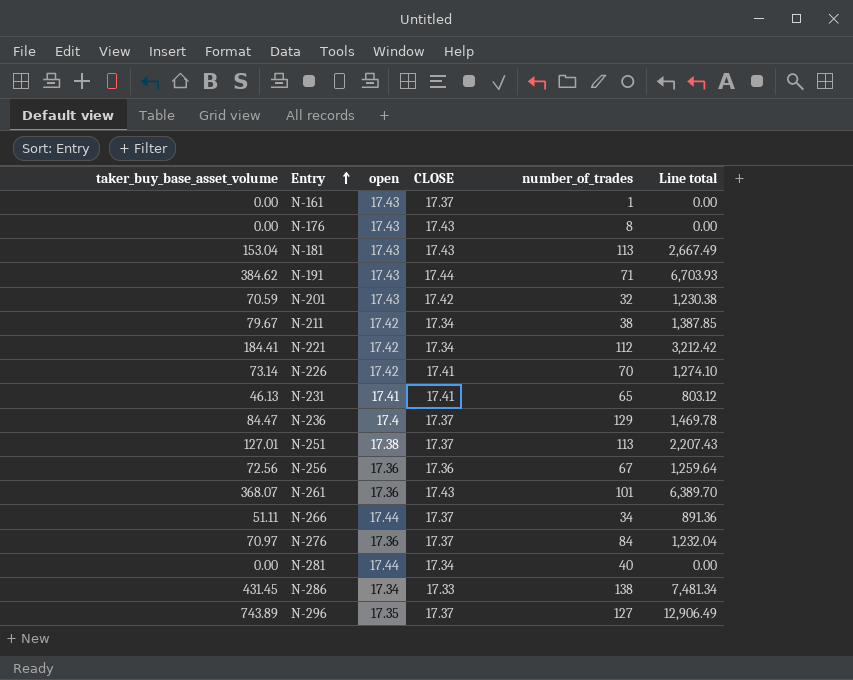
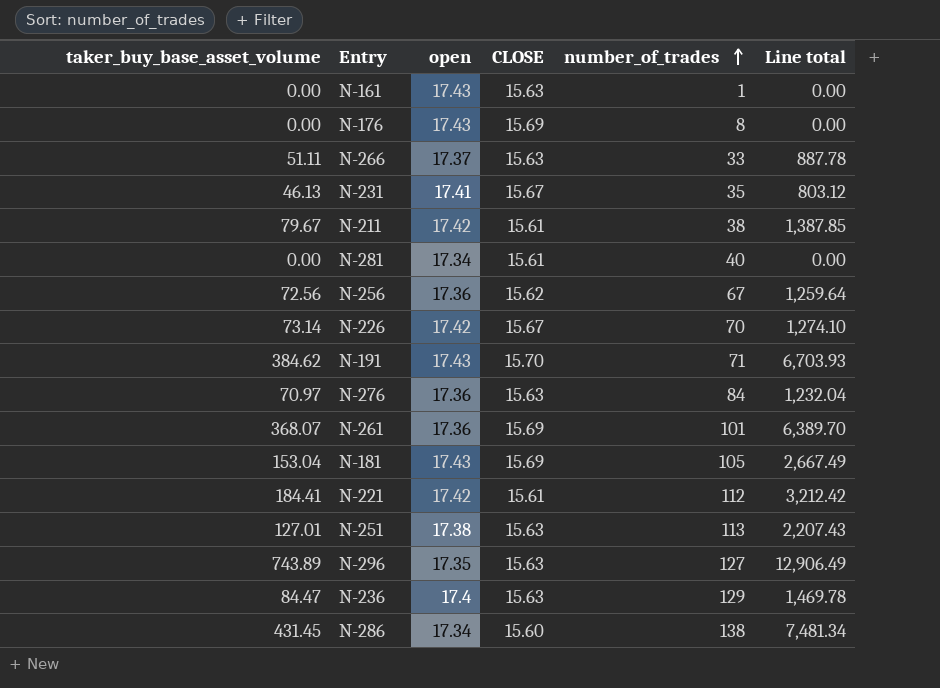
row order: Entry ascending -> number_of_trades ascending
row N-201: 70.59 | 17.43 | 17.42 | 32 | 1,230.38 -> none
N-161 | CLOSE: 17.37 -> 15.63
N-176 | CLOSE: 17.43 -> 15.69
N-266 | open: 17.44 -> 17.37
N-266 | CLOSE: 17.37 -> 15.63
N-266 | number_of_trades: 34 -> 33
N-266 | Line total: 891.36 -> 887.78
N-231 | CLOSE: 17.41 -> 15.67
N-231 | number_of_trades: 65 -> 35
N-211 | CLOSE: 17.34 -> 15.61
N-281 | open: 17.44 -> 17.34
N-281 | CLOSE: 17.34 -> 15.61
N-256 | CLOSE: 17.36 -> 15.62
N-226 | CLOSE: 17.41 -> 15.67
N-191 | CLOSE: 17.44 -> 15.70
N-276 | CLOSE: 17.37 -> 15.63
N-261 | CLOSE: 17.43 -> 15.69
N-181 | CLOSE: 17.43 -> 15.69
N-181 | number_of_trades: 113 -> 105
N-221 | CLOSE: 17.34 -> 15.61
N-251 | CLOSE: 17.37 -> 15.63
N-296 | CLOSE: 17.37 -> 15.63
N-236 | CLOSE: 17.37 -> 15.63
N-286 | CLOSE: 17.33 -> 15.60

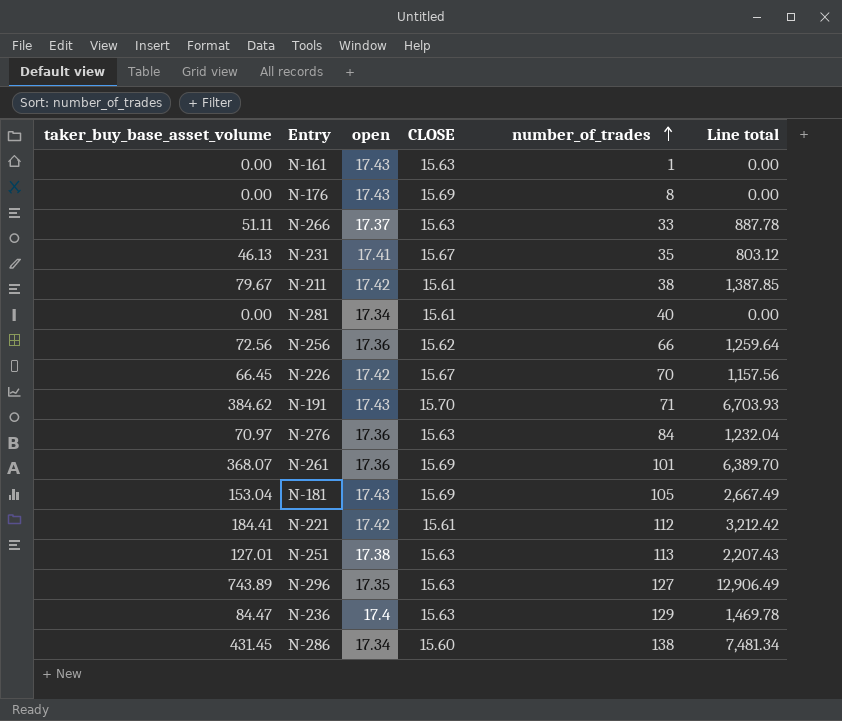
N-256 | number_of_trades: 67 -> 66
N-226 | taker_buy_base_asset_volume: 73.14 -> 66.45
N-226 | Line total: 1,274.10 -> 1,157.56

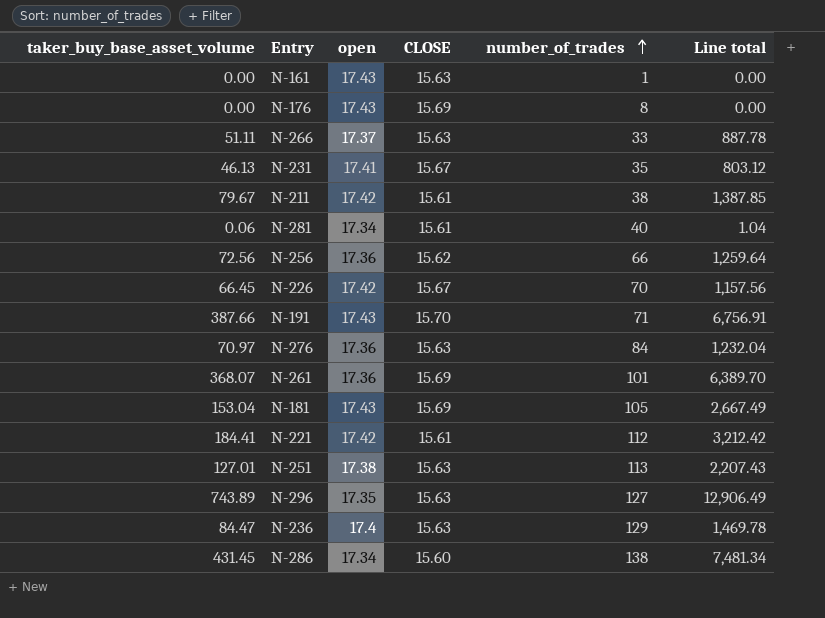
N-281 | taker_buy_base_asset_volume: 0.00 -> 0.06
N-281 | Line total: 0.00 -> 1.04
N-191 | taker_buy_base_asset_volume: 384.62 -> 387.66
N-191 | Line total: 6,703.93 -> 6,756.91

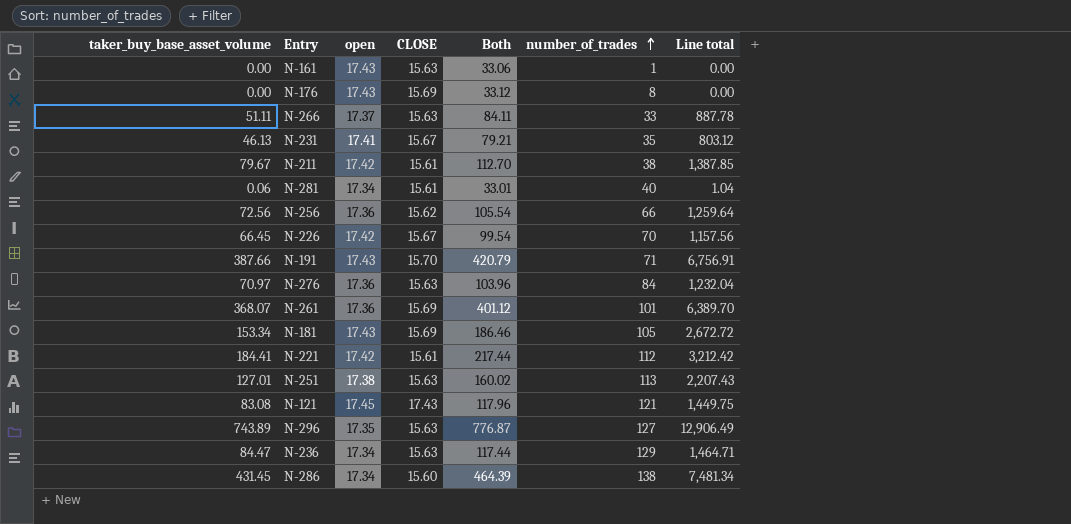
column Both | formula: none -> [taker_buy_base_asset_volume] + [open] + [CLOSE]
N-181 | taker_buy_base_asset_volume: 153.04 -> 153.34
N-181 | Line total: 2,667.49 -> 2,672.72
row N-121: none -> 83.08 | 17.45 | 17.43 | 117.96 | 121 | 1,449.75
N-236 | open: 17.4 -> 17.34
N-236 | Line total: 1,469.78 -> 1,464.71

